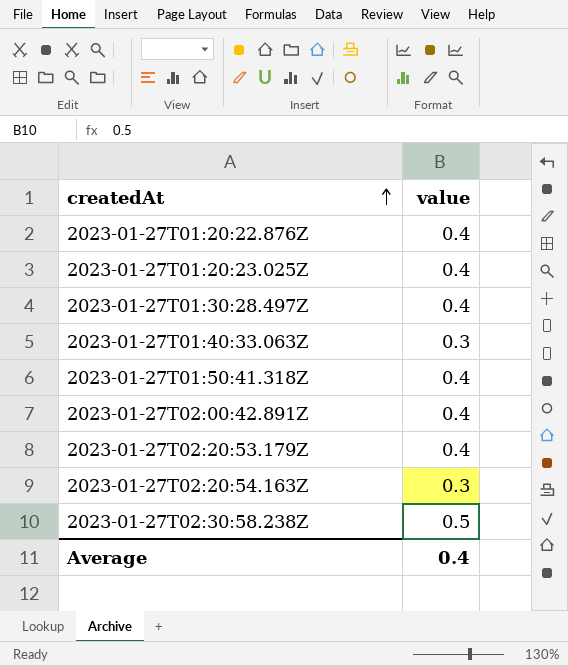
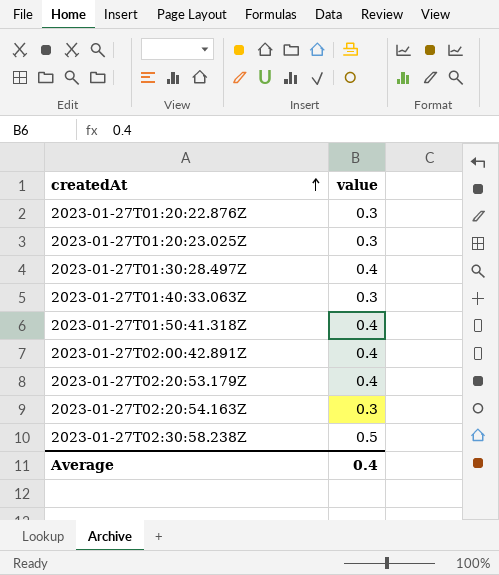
2023-01-27T01:20:22.876Z | value: 0.4 -> 0.3
2023-01-27T01:20:23.025Z | value: 0.4 -> 0.3

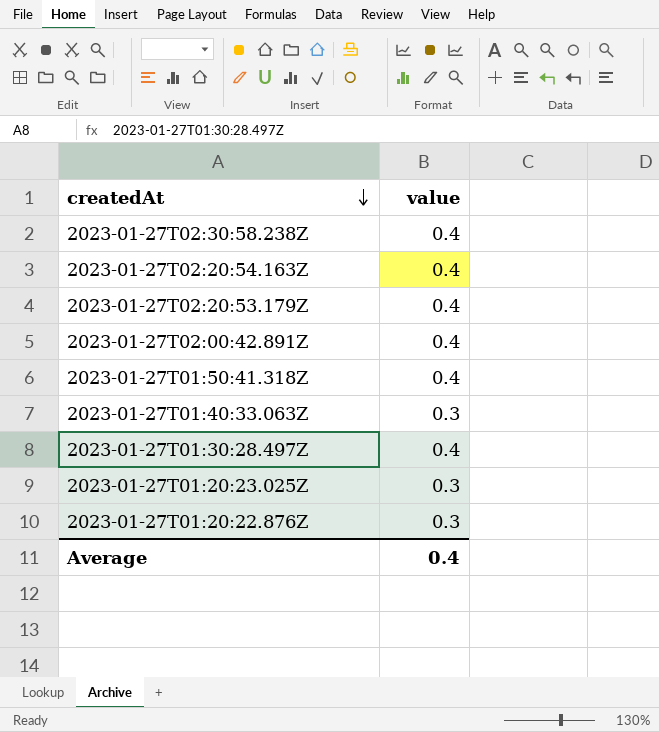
row order: createdAt ascending -> createdAt descending
2023-01-27T02:30:58.238Z | value: 0.5 -> 0.4
2023-01-27T02:20:54.163Z | value: 0.3 -> 0.4

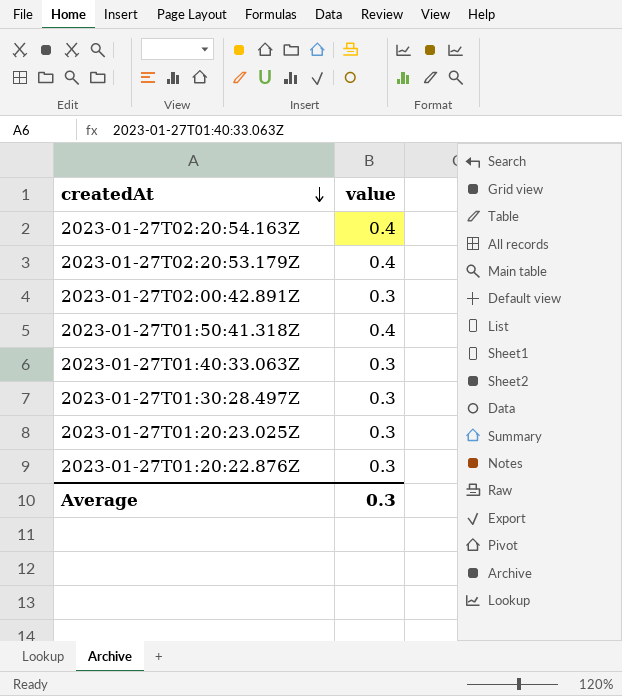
row 2023-01-27T02:30:58.238Z: 0.4 -> none
2023-01-27T02:00:42.891Z | value: 0.4 -> 0.3
2023-01-27T01:30:28.497Z | value: 0.4 -> 0.3
Average | value: 0.4 -> 0.3

